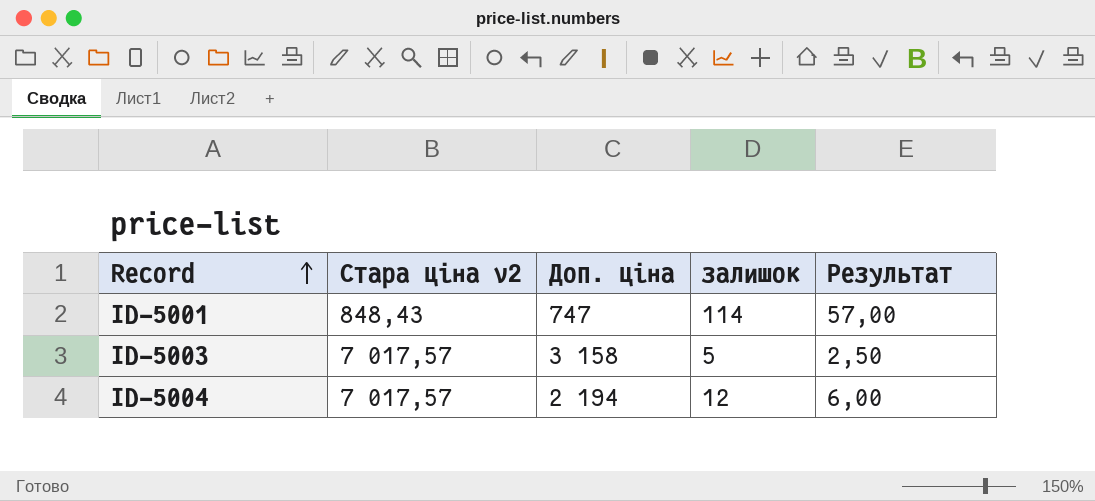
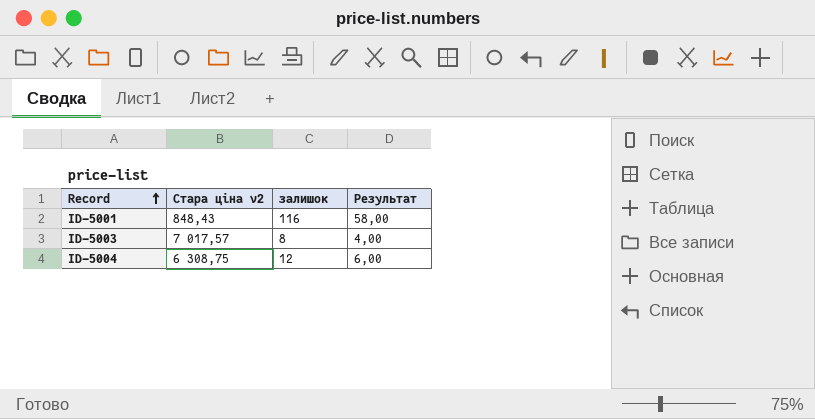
column Доп. ціна | position: 3 -> none
ID-5001 | залишок: 114 -> 116
ID-5001 | Результат: 57,00 -> 58,00
ID-5003 | залишок: 5 -> 8
ID-5003 | Результат: 2,50 -> 4,00
ID-5004 | Стара ціна v2: 7 017,57 -> 6 308,75

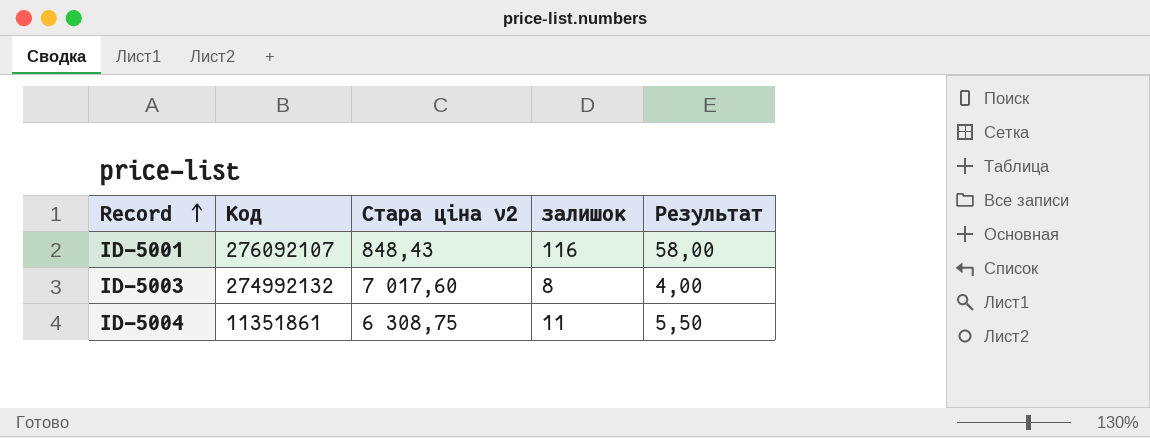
column Код | position: none -> 2
ID-5003 | Стара ціна v2: 7 017,57 -> 7 017,60
ID-5004 | залишок: 12 -> 11
ID-5004 | Результат: 6,00 -> 5,50

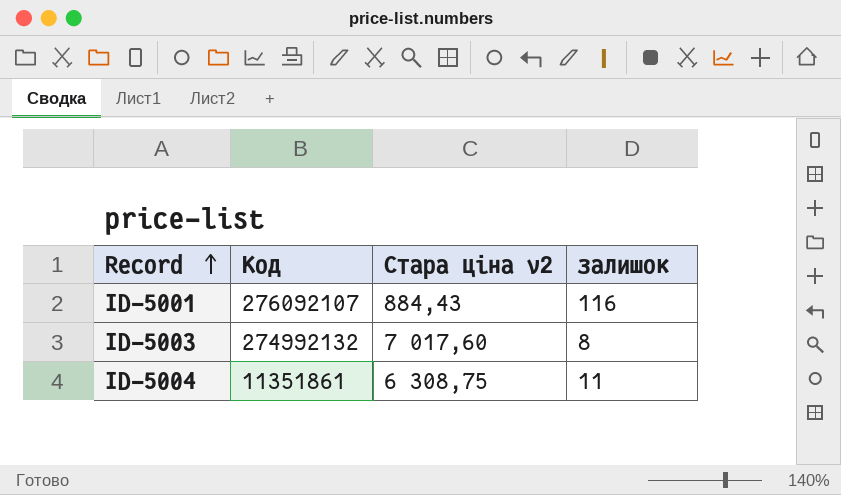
column Результат | formula: [залишок] * 0,5 -> none
ID-5001 | Стара ціна v2: 848,43 -> 884,43

